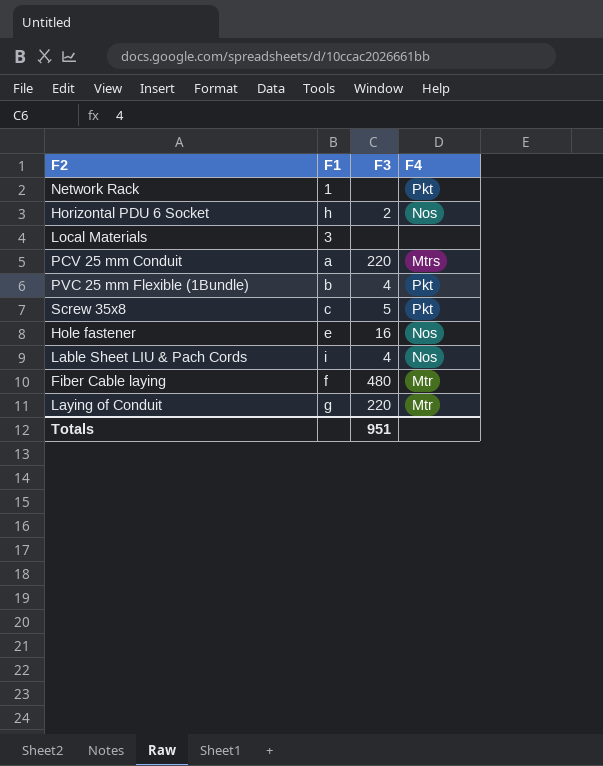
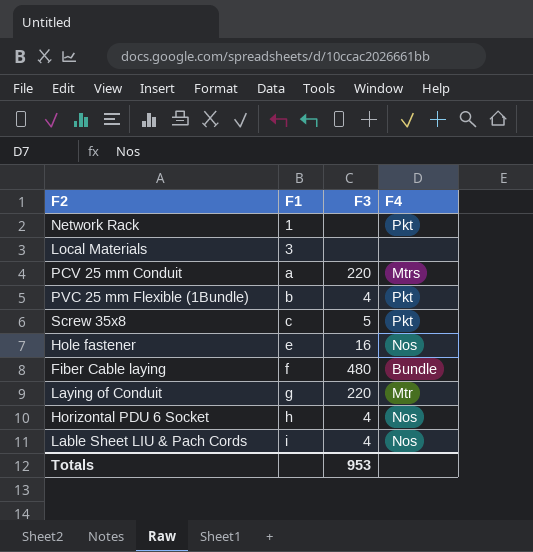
row order: none -> F1 ascending
Fiber Cable laying | F4: Mtr -> Bundle
Horizontal PDU 6 Socket | F3: 2 -> 4
Totals | F3: 951 -> 953

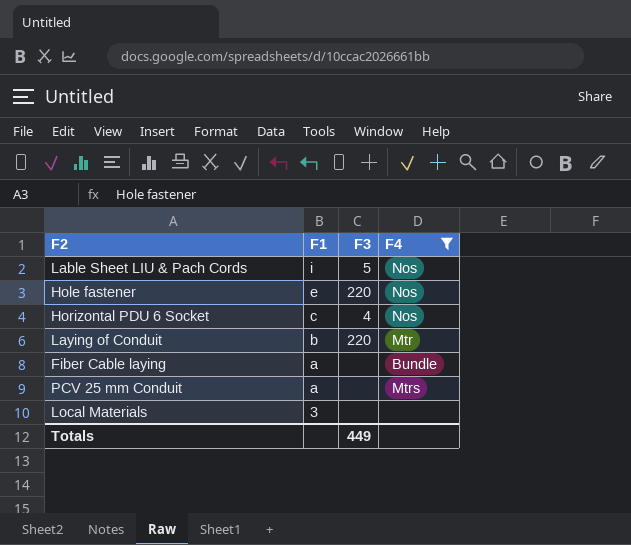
filter: none -> F4 != Pkt
row order: F1 ascending -> F1 descending
Lable Sheet LIU & Pach Cords | F3: 4 -> 5
Hole fastener | F3: 16 -> 220
Horizontal PDU 6 Socket | F1: h -> c
Laying of Conduit | F1: g -> b
Fiber Cable laying | F1: f -> a
Fiber Cable laying | F3: 480 -> none
PCV 25 mm Conduit | F3: 220 -> none
Totals | F3: 953 -> 449

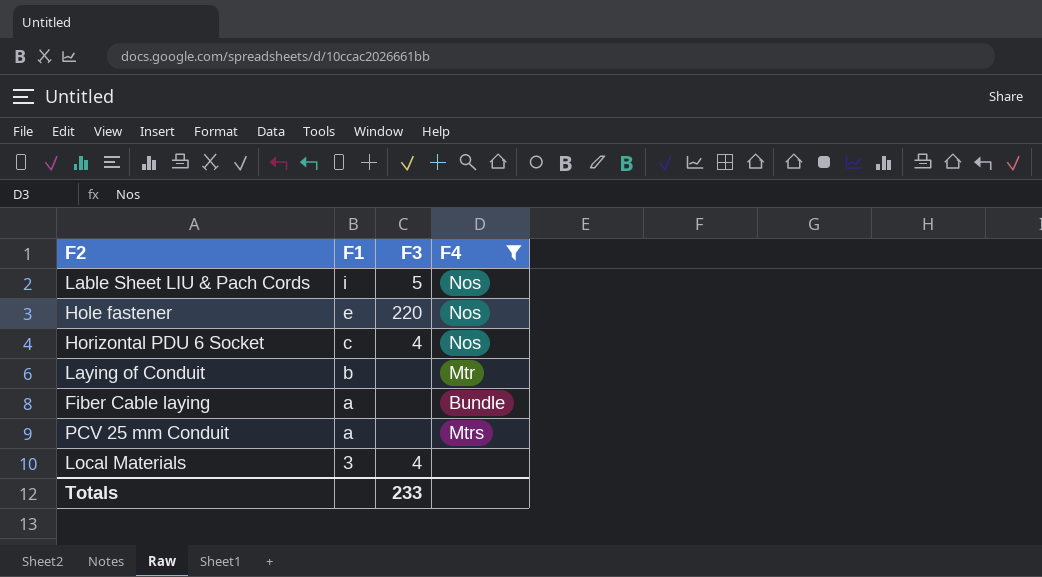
Laying of Conduit | F3: 220 -> none
Local Materials | F3: none -> 4
Totals | F3: 449 -> 233

